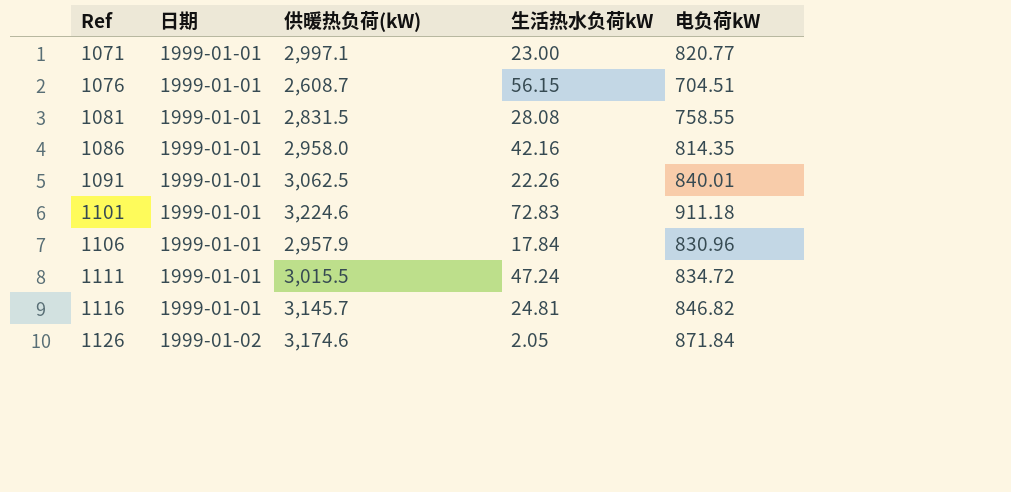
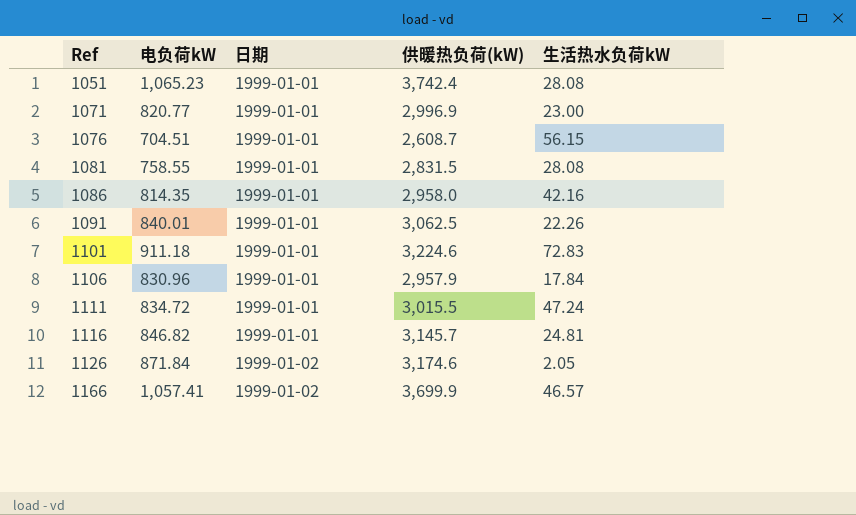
column 电负荷kW | position: 5 -> 2
row 1051: none -> 1,065.23 | 1999-01-01 | 3,742.4 | 28.08
1071 | 供暖热负荷(kW): 2,997.1 -> 2,996.9
row 1166: none -> 1,057.41 | 1999-01-02 | 3,699.9 | 46.57

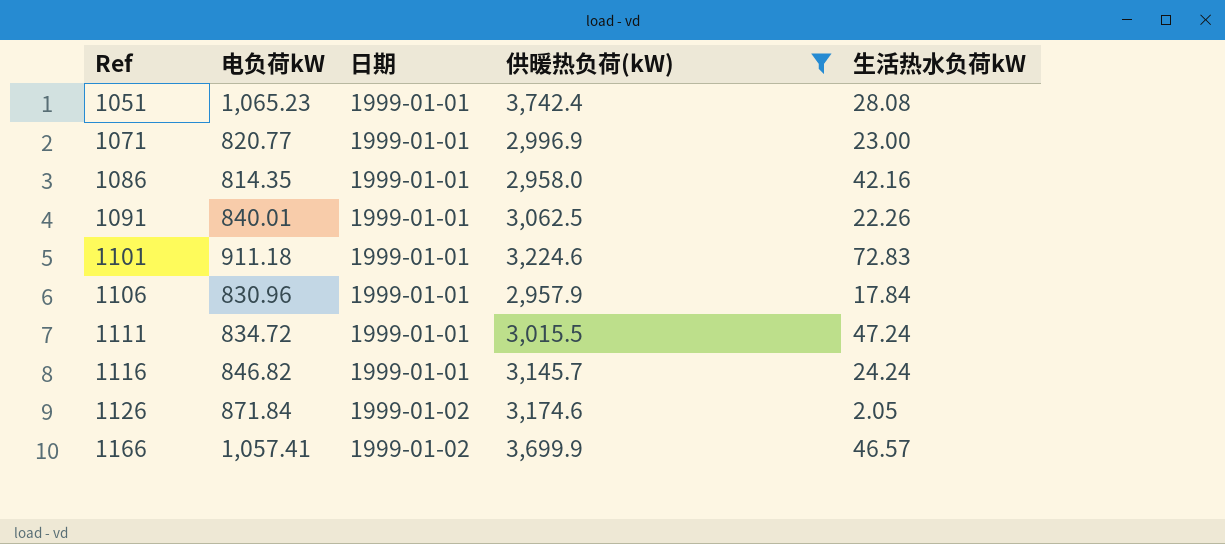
filter: none -> 供暖热负荷(kW) >= 2,957.9
1116 | 生活热水负荷kW: 24.81 -> 24.24

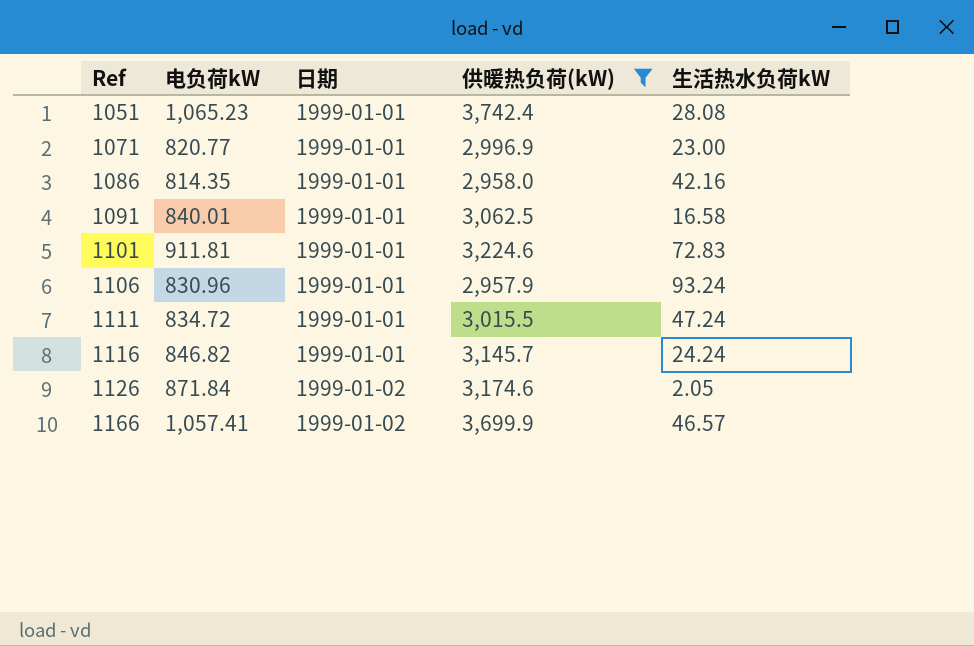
1091 | 生活热水负荷kW: 22.26 -> 16.58
1101 | 电负荷kW: 911.18 -> 911.81
1106 | 生活热水负荷kW: 17.84 -> 93.24

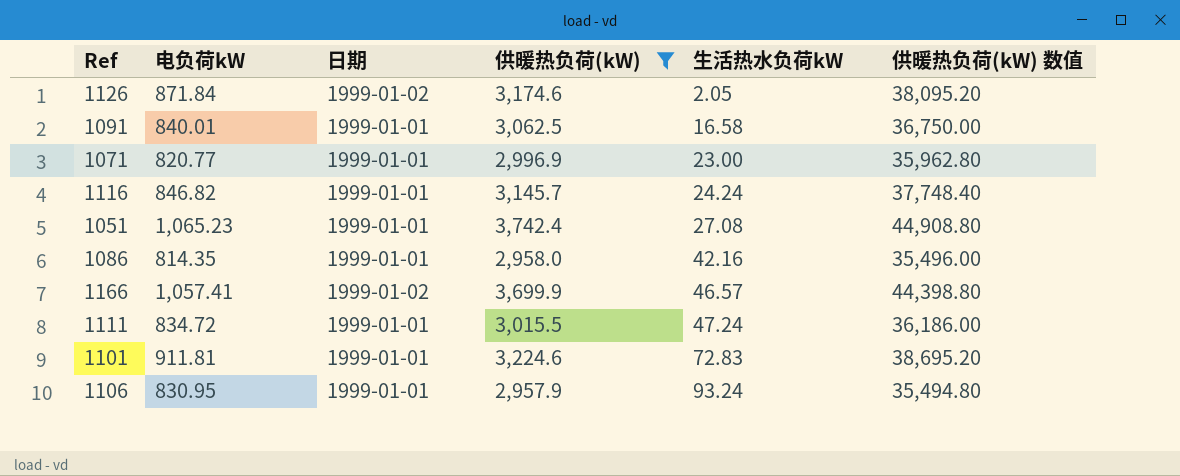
row order: Ref ascending -> 生活热水负荷kW ascending
column 供暖热负荷(kW) 数值 | formula: none -> [供暖热负荷(kW)] * 12
1051 | 生活热水负荷kW: 28.08 -> 27.08
1106 | 电负荷kW: 830.96 -> 830.95

